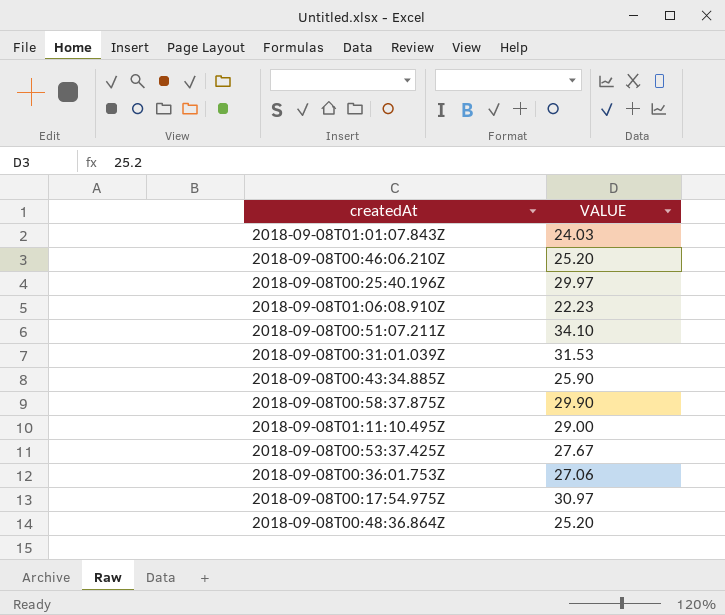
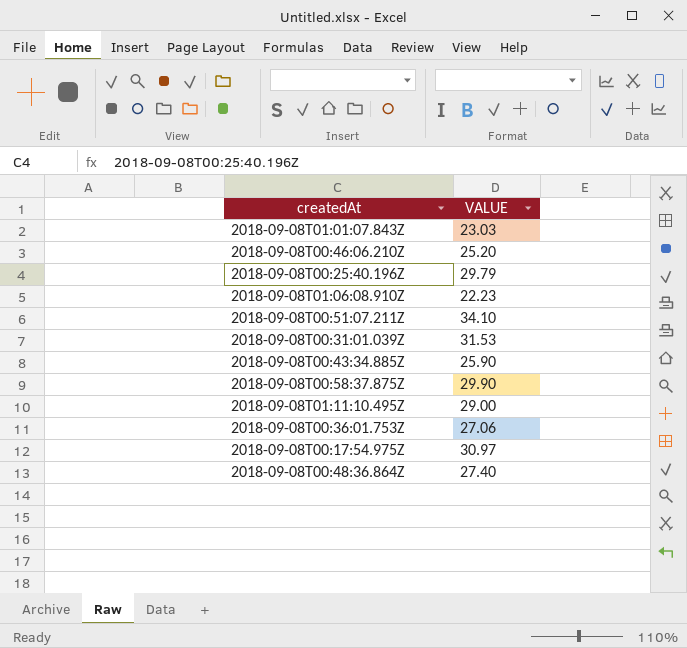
row 2018-09-08T00:53:37.425Z: 27.67 -> none
2018-09-08T01:01:07.843Z | VALUE: 24.03 -> 23.03
2018-09-08T00:25:40.196Z | VALUE: 29.97 -> 29.79
2018-09-08T00:48:36.864Z | VALUE: 25.20 -> 27.40

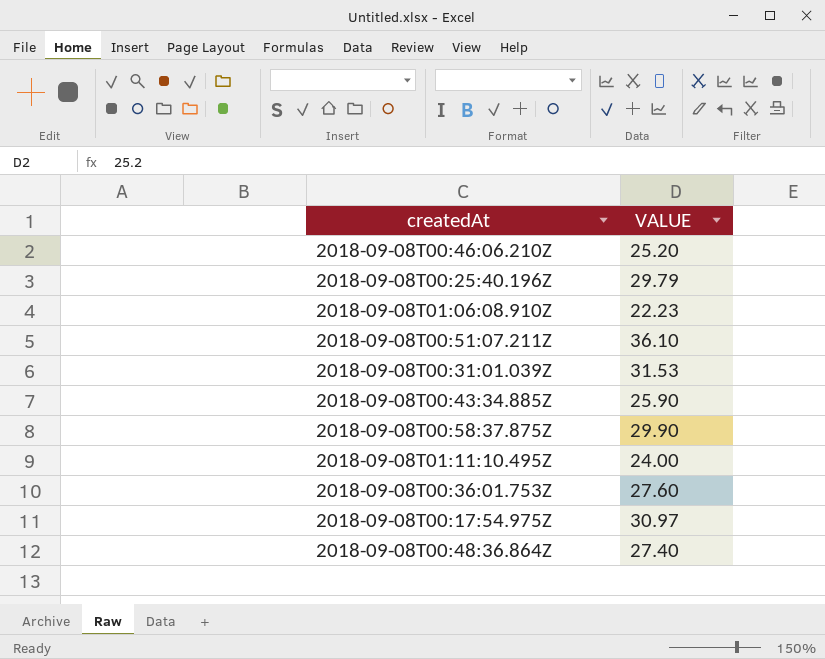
row 2018-09-08T01:01:07.843Z: 23.03 -> none
2018-09-08T00:51:07.211Z | VALUE: 34.10 -> 36.10
2018-09-08T01:11:10.495Z | VALUE: 29.00 -> 24.00
2018-09-08T00:36:01.753Z | VALUE: 27.06 -> 27.60

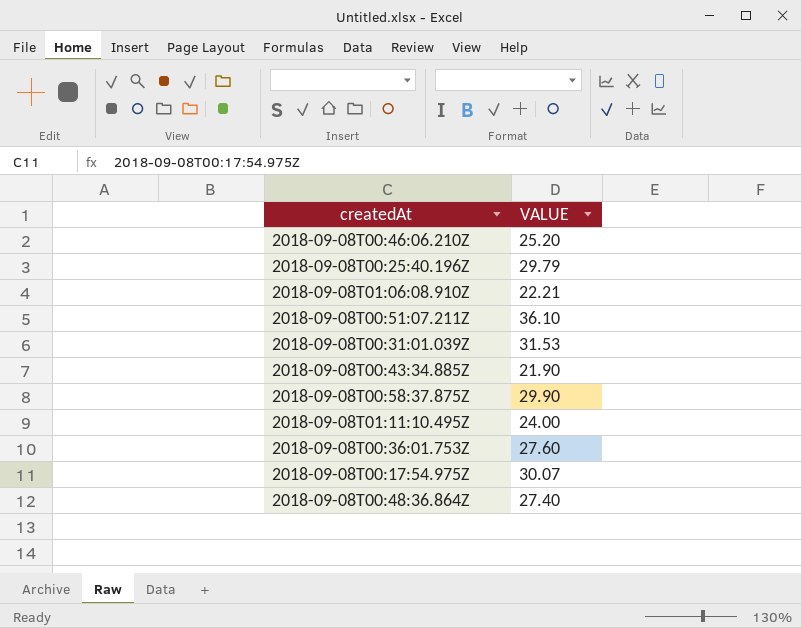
2018-09-08T01:06:08.910Z | VALUE: 22.23 -> 22.21
2018-09-08T00:43:34.885Z | VALUE: 25.90 -> 21.90
2018-09-08T00:17:54.975Z | VALUE: 30.97 -> 30.07

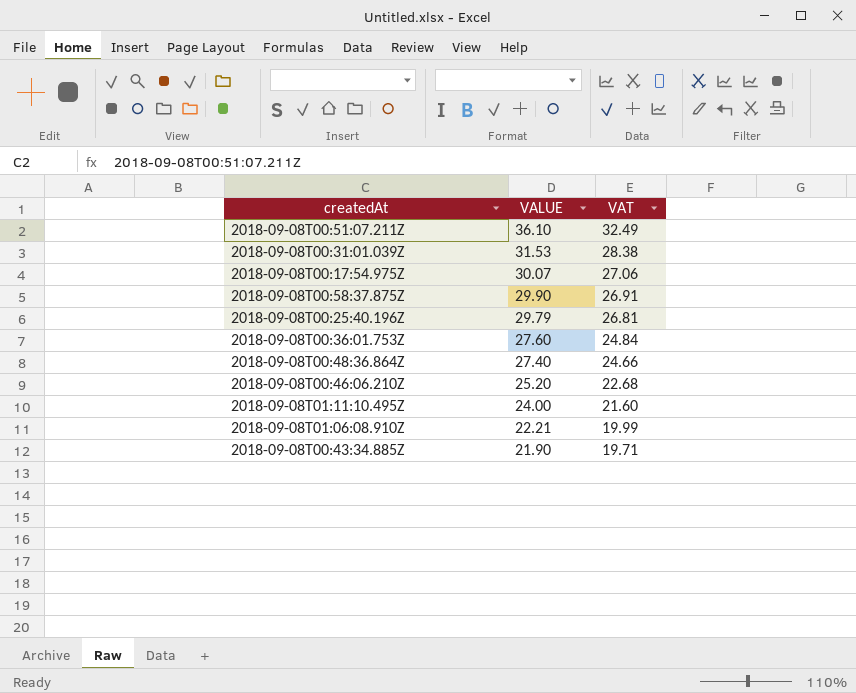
row order: none -> VALUE descending
column VAT | formula: none -> [VALUE] * 0.9

